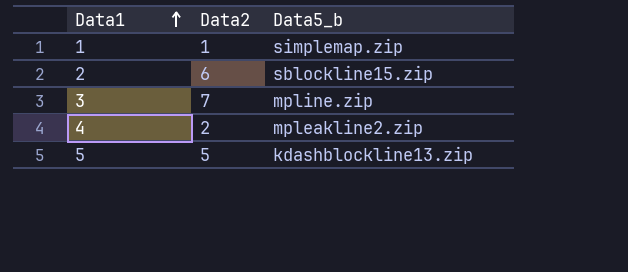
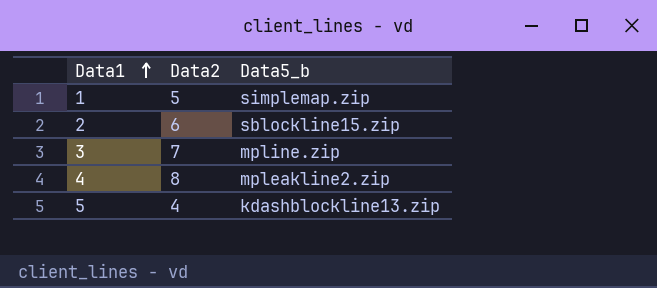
1 | Data2: 1 -> 5
4 | Data2: 2 -> 8
5 | Data2: 5 -> 4

